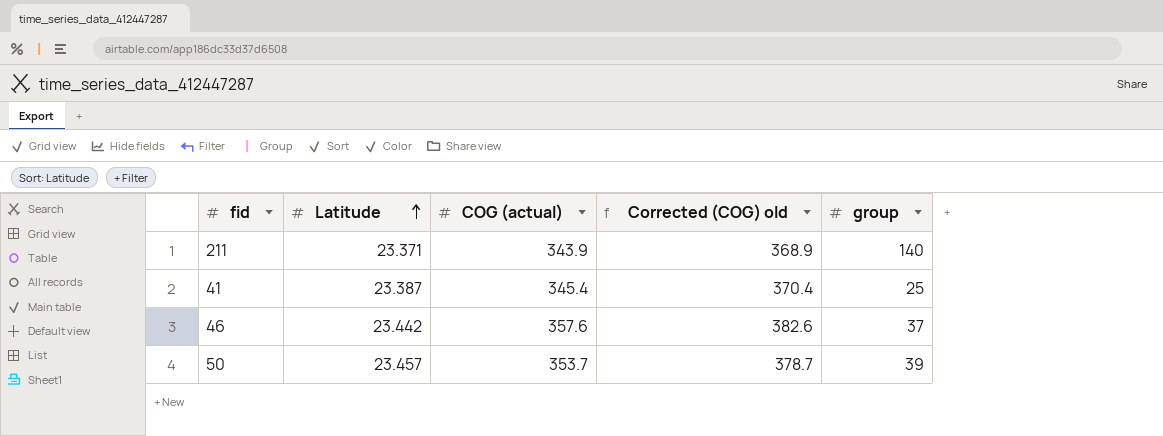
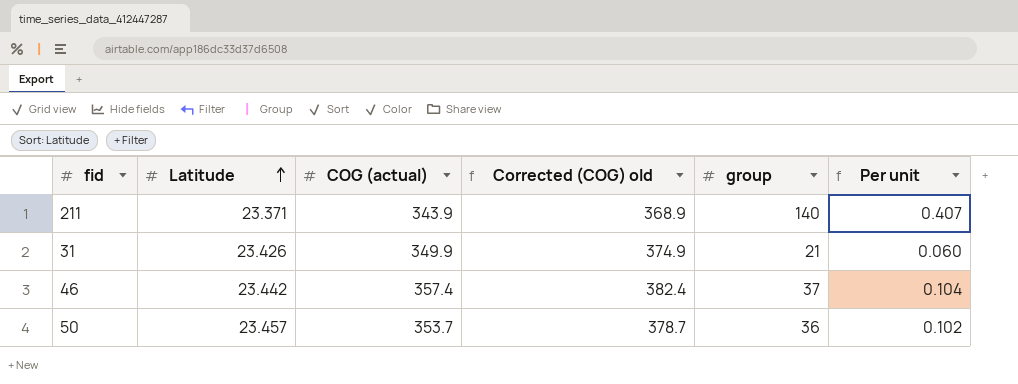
column Per unit | formula: none -> [group] / [COG (actual)]
row 41: 23.387 | 345.4 | 370.4 | 25 -> none
row 31: none -> 23.426 | 349.9 | 374.9 | 21 | 0.060
46 | COG (actual): 357.6 -> 357.4
46 | Corrected (COG) old: 382.6 -> 382.4
50 | group: 39 -> 36

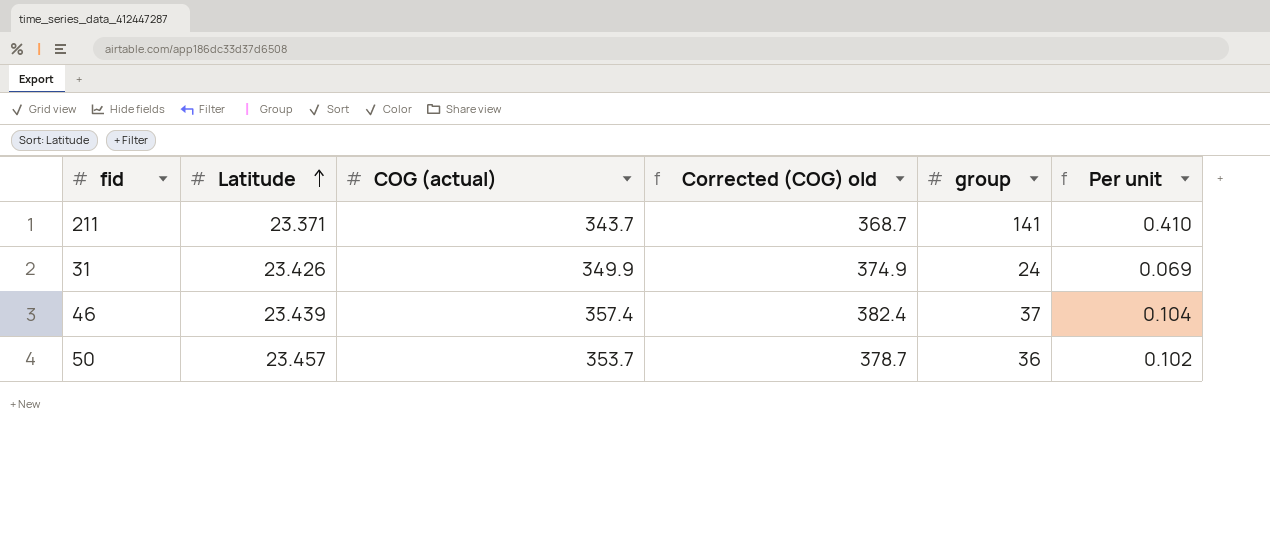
211 | COG (actual): 343.9 -> 343.7
211 | Corrected (COG) old: 368.9 -> 368.7
211 | group: 140 -> 141
211 | Per unit: 0.407 -> 0.410
31 | group: 21 -> 24
31 | Per unit: 0.060 -> 0.069
46 | Latitude: 23.442 -> 23.439

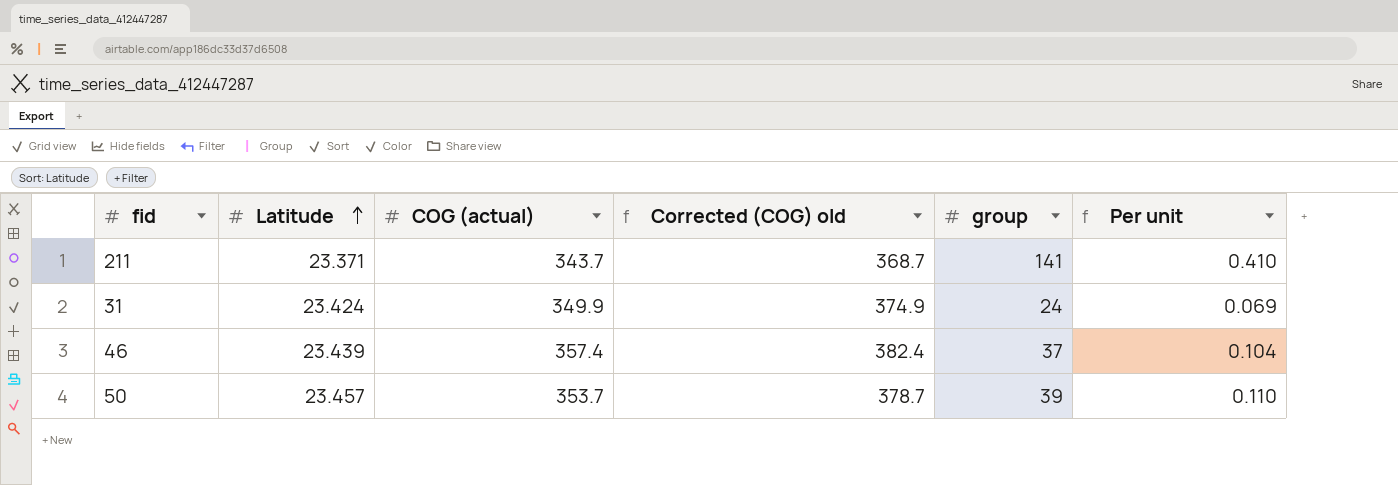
31 | Latitude: 23.426 -> 23.424
50 | group: 36 -> 39
50 | Per unit: 0.102 -> 0.110

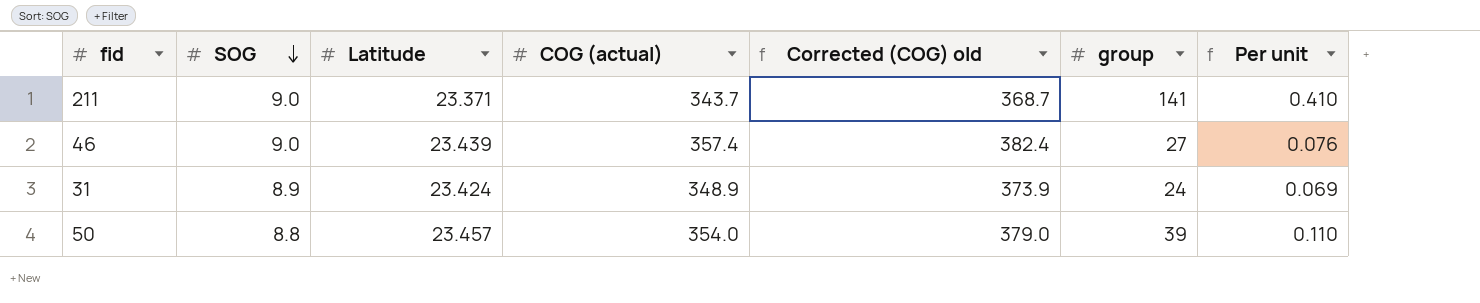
row order: Latitude ascending -> SOG descending
column SOG | position: none -> 2
46 | group: 37 -> 27
46 | Per unit: 0.104 -> 0.076
31 | COG (actual): 349.9 -> 348.9
31 | Corrected (COG) old: 374.9 -> 373.9
50 | COG (actual): 353.7 -> 354.0
50 | Corrected (COG) old: 378.7 -> 379.0

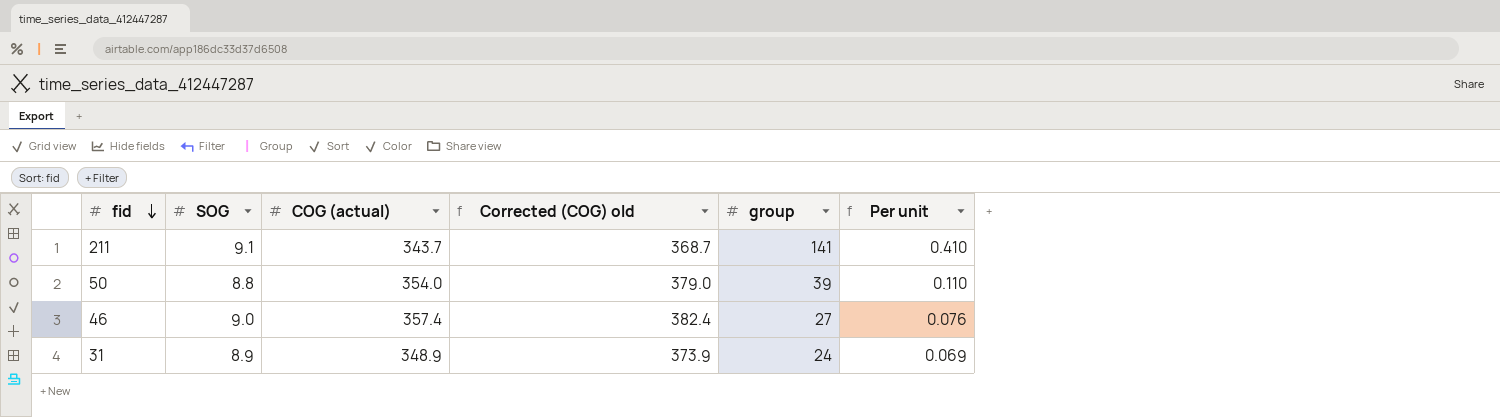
row order: SOG descending -> fid descending
column Latitude | position: 3 -> none
211 | SOG: 9.0 -> 9.1

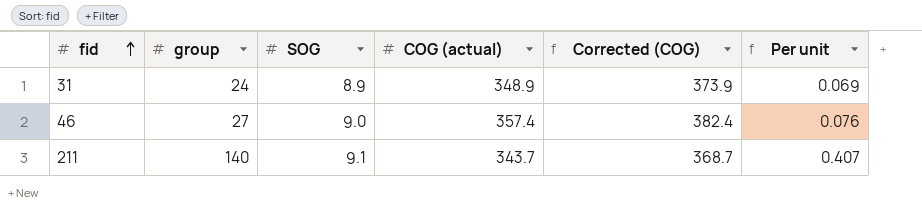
row order: fid descending -> fid ascending
column group | position: 5 -> 2
column name: Corrected (COG) old -> Corrected (COG)
row 50: 8.8 | 354.0 | 379.0 | 39 | 0.110 -> none
211 | group: 141 -> 140
211 | Per unit: 0.410 -> 0.407

